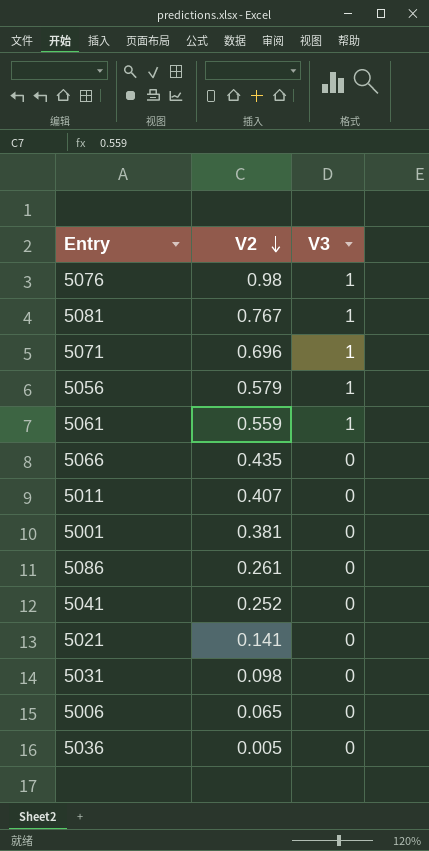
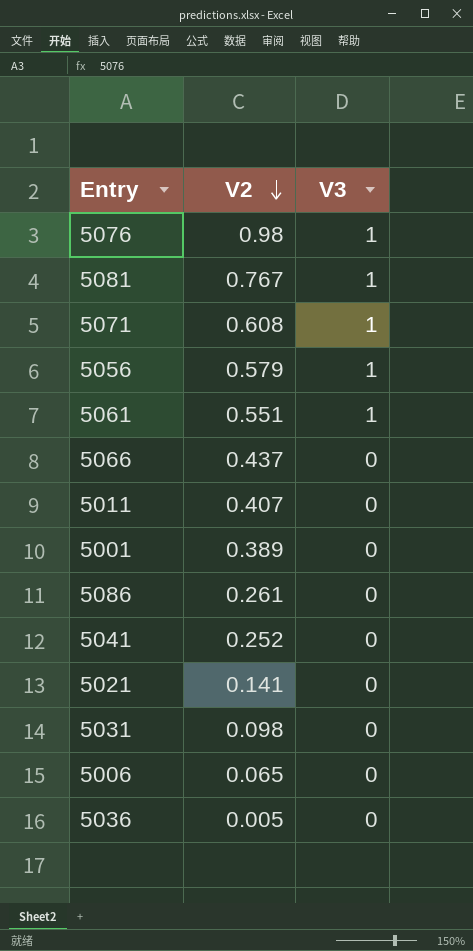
5071 | V2: 0.696 -> 0.608
5061 | V2: 0.559 -> 0.551
5066 | V2: 0.435 -> 0.437
5001 | V2: 0.381 -> 0.389

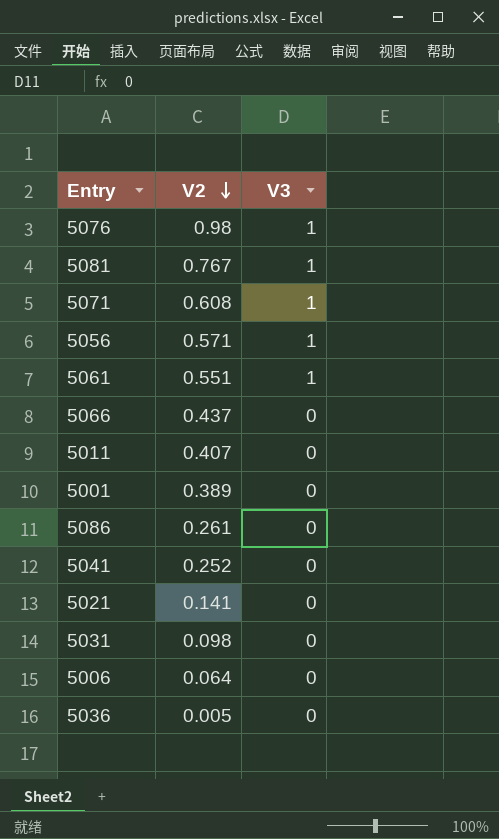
5056 | V2: 0.579 -> 0.571
5006 | V2: 0.065 -> 0.064

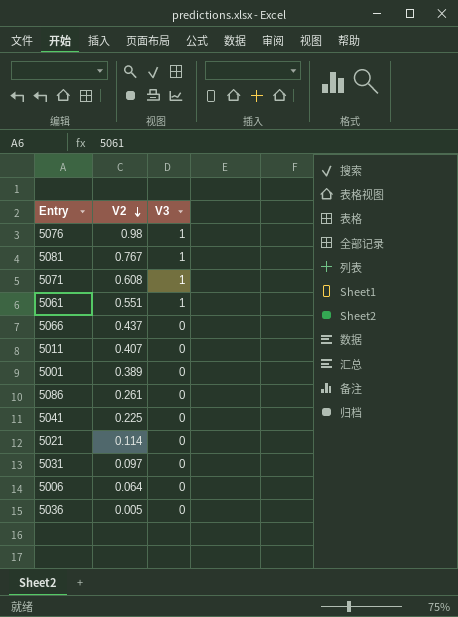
row 5056: 0.571 | 1 -> none
5041 | V2: 0.252 -> 0.225
5021 | V2: 0.141 -> 0.114
5031 | V2: 0.098 -> 0.097

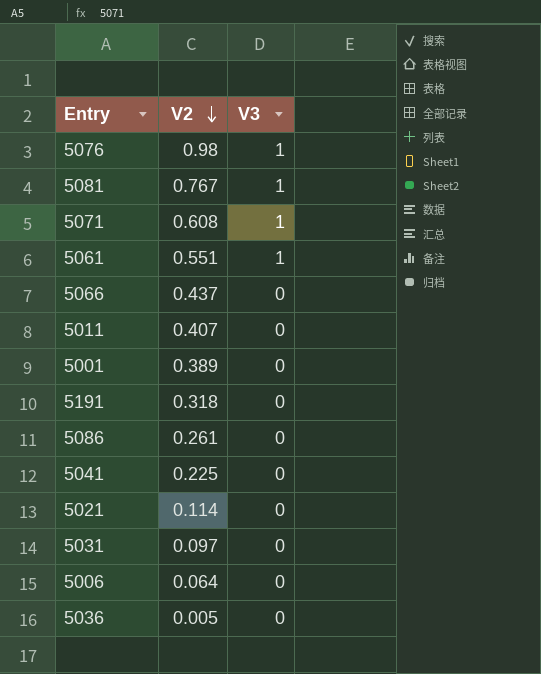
row 5191: none -> 0.318 | 0

